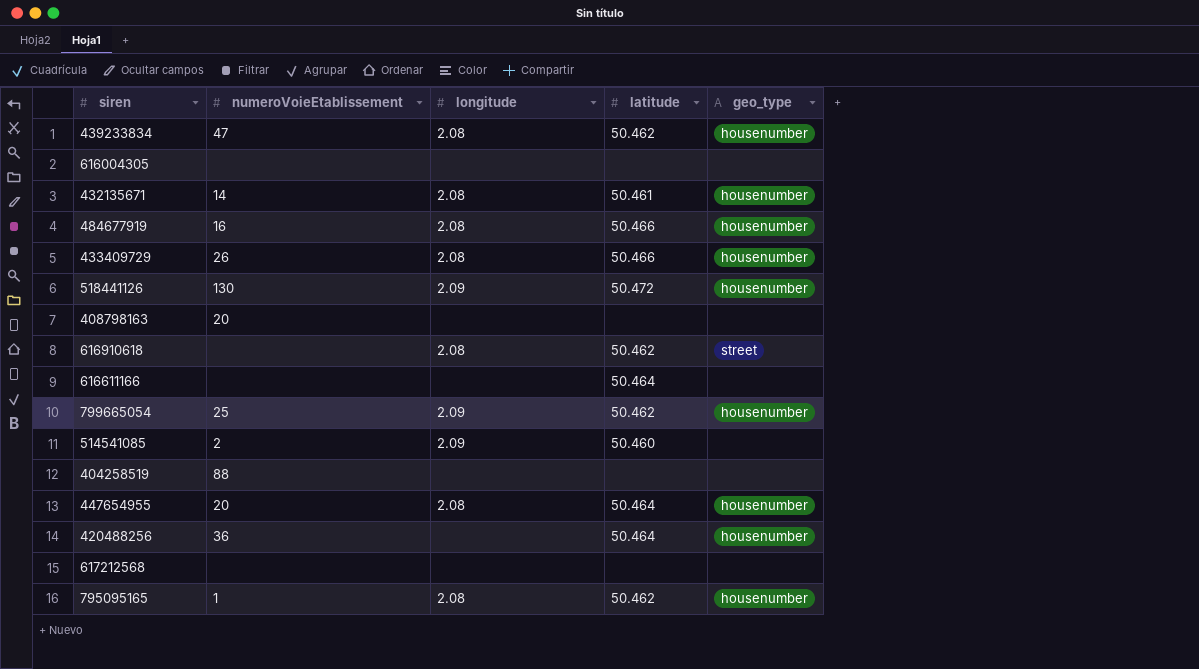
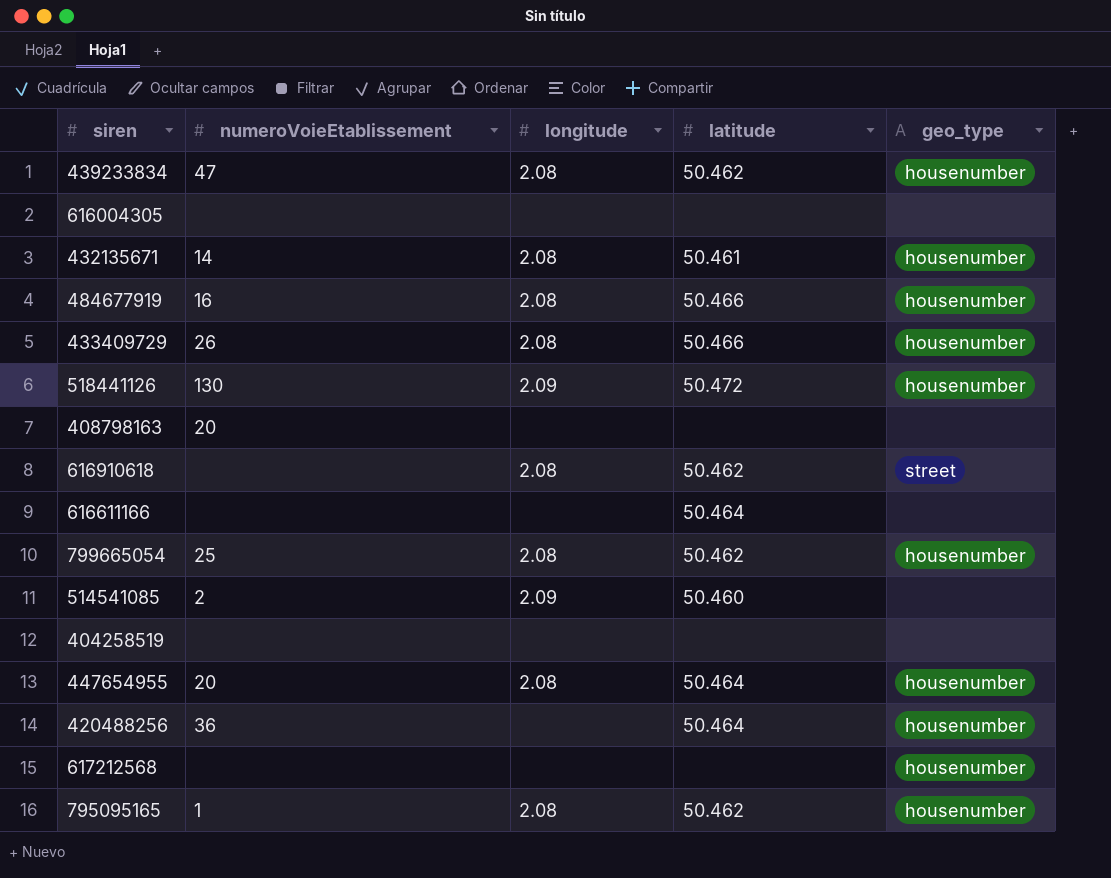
799665054 | longitude: 2.09 -> 2.08
404258519 | numeroVoieEtablissement: 88 -> none
617212568 | geo_type: none -> housenumber

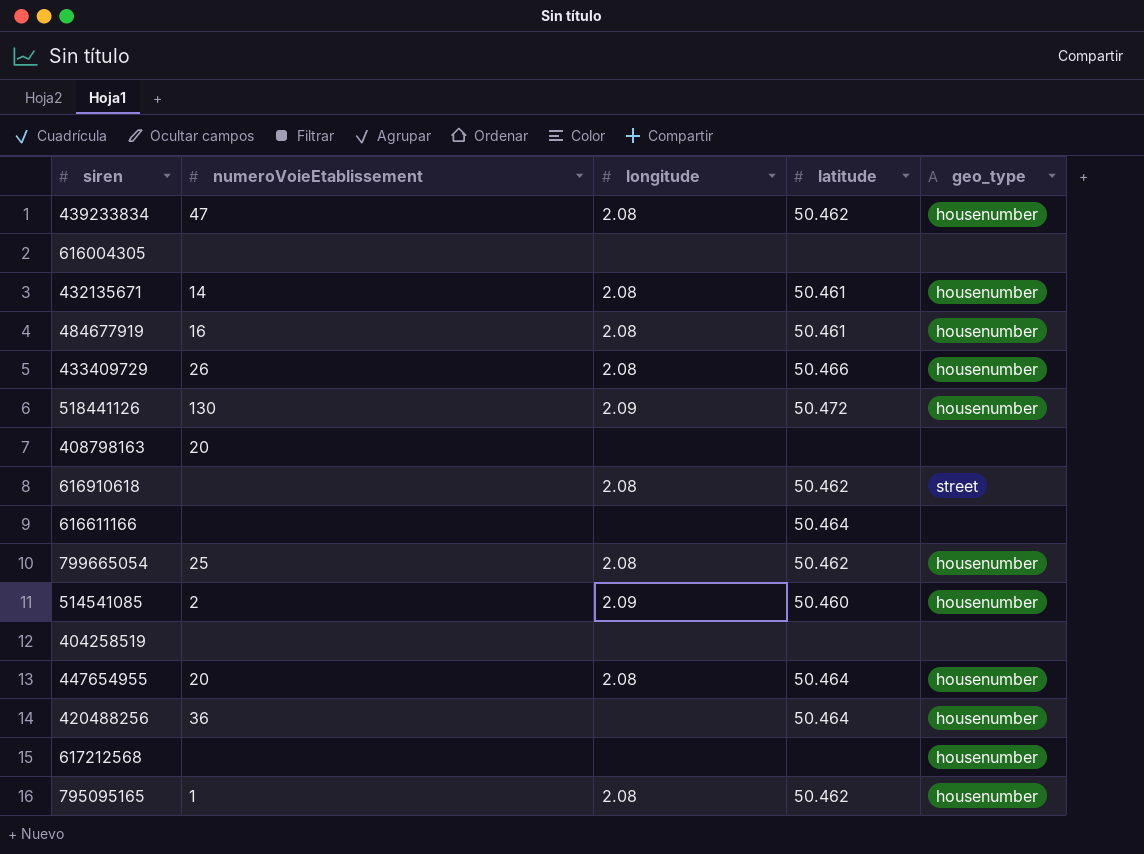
484677919 | latitude: 50.466 -> 50.461
514541085 | geo_type: none -> housenumber

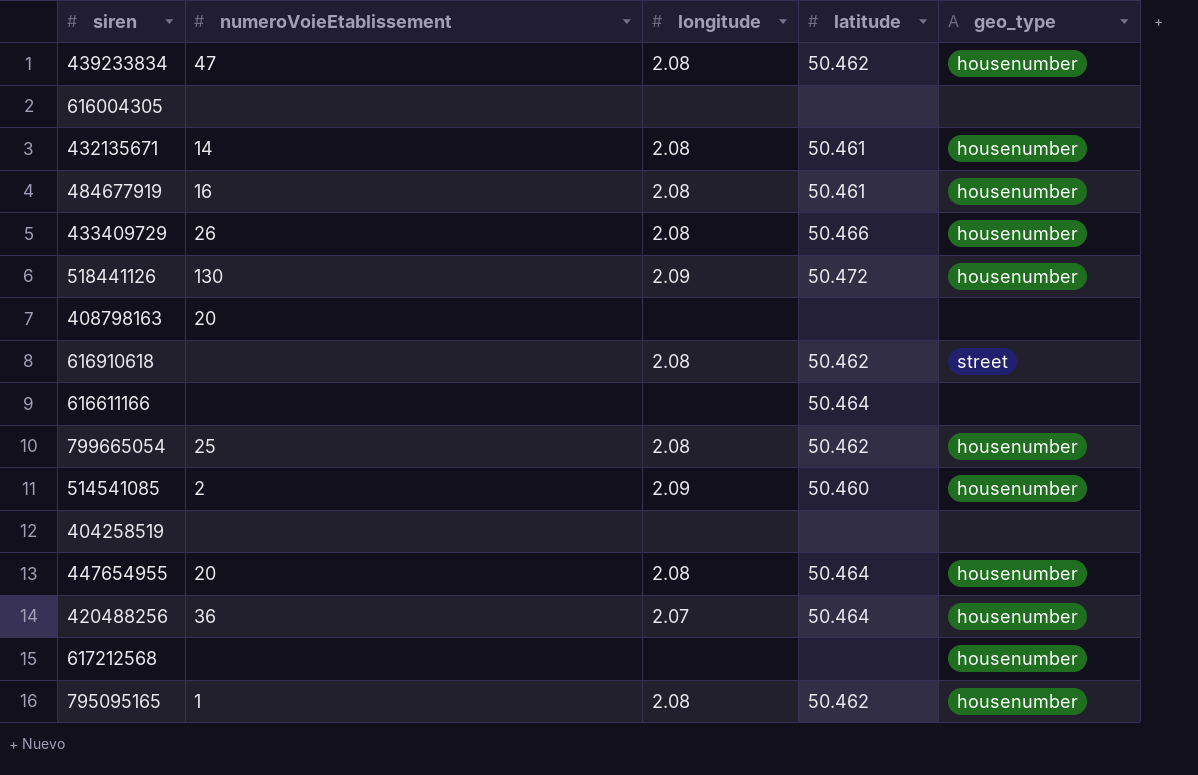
420488256 | longitude: none -> 2.07

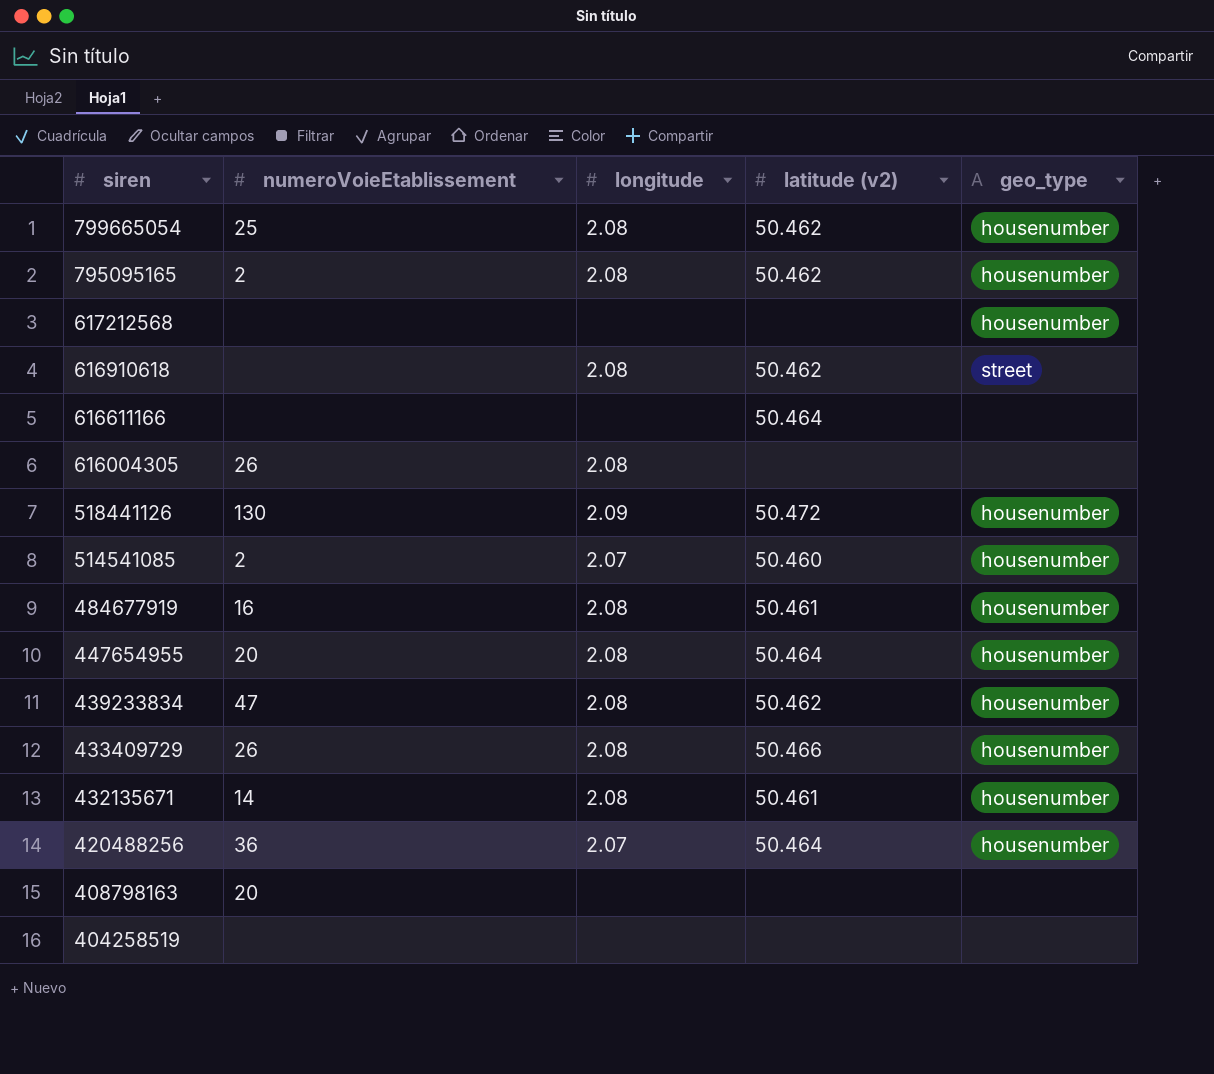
row order: none -> siren descending
column name: latitude -> latitude (v2)
795095165 | numeroVoieEtablissement: 1 -> 2
616004305 | numeroVoieEtablissement: none -> 26
616004305 | longitude: none -> 2.08
514541085 | longitude: 2.09 -> 2.07

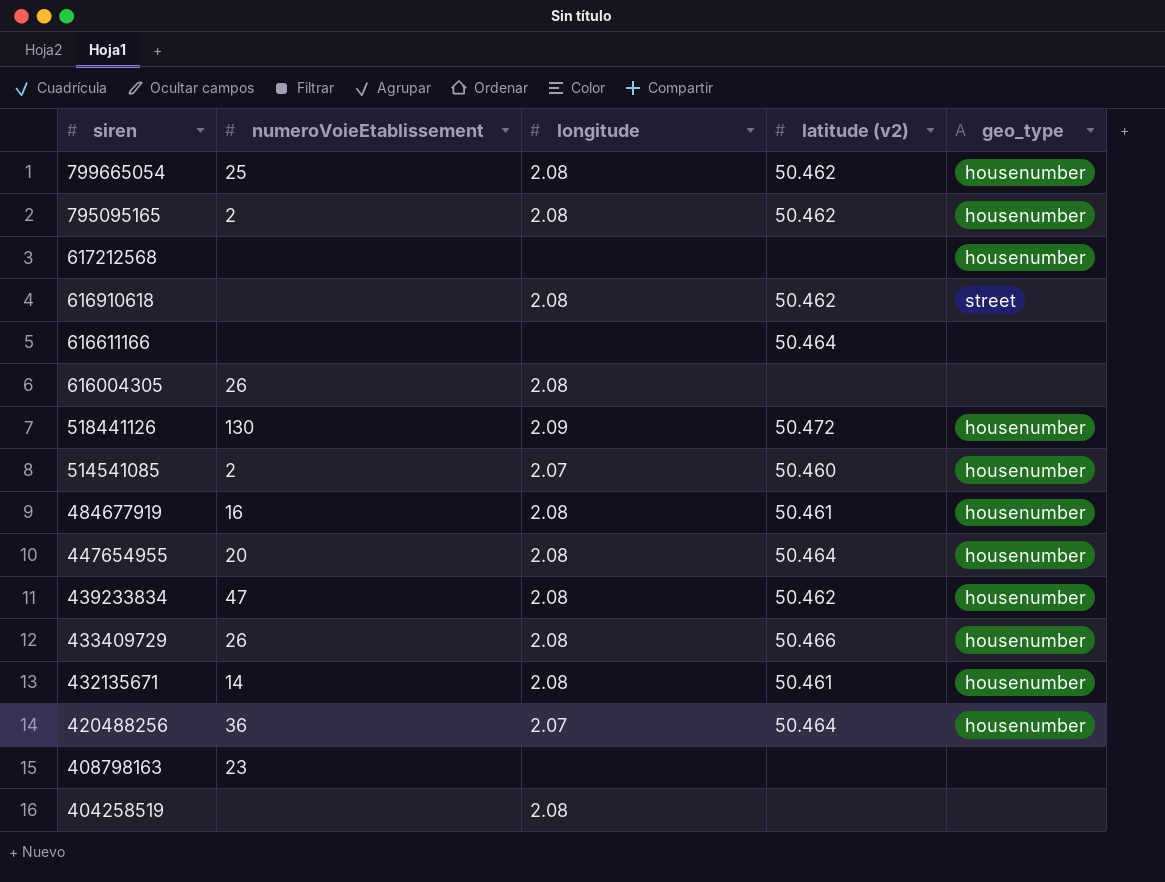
408798163 | numeroVoieEtablissement: 20 -> 23
404258519 | longitude: none -> 2.08

